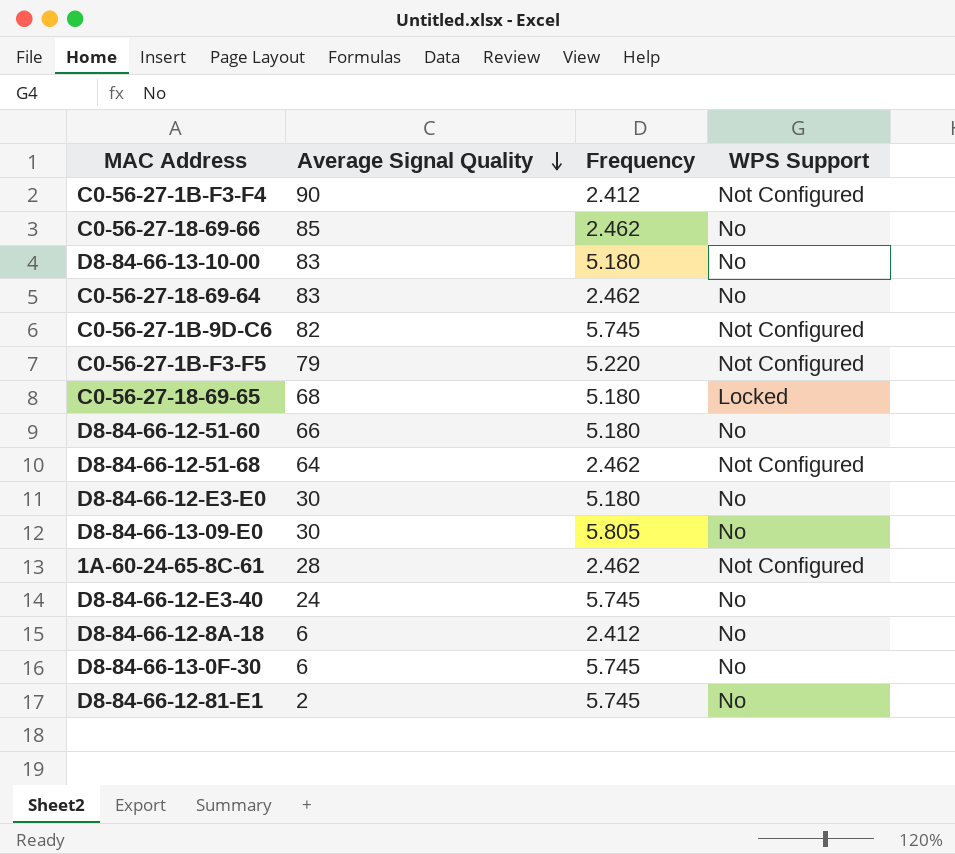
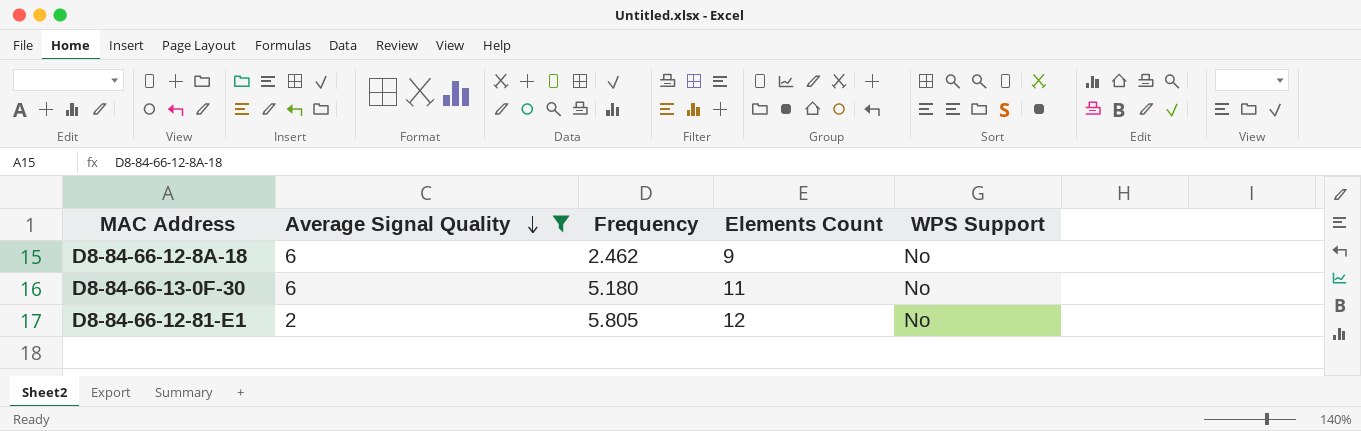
filter: none -> Average Signal Quality <= 6
column Elements Count | position: none -> 4
D8-84-66-12-8A-18 | Frequency: 2.412 -> 2.462
D8-84-66-13-0F-30 | Frequency: 5.745 -> 5.180
D8-84-66-12-81-E1 | Frequency: 5.745 -> 5.805

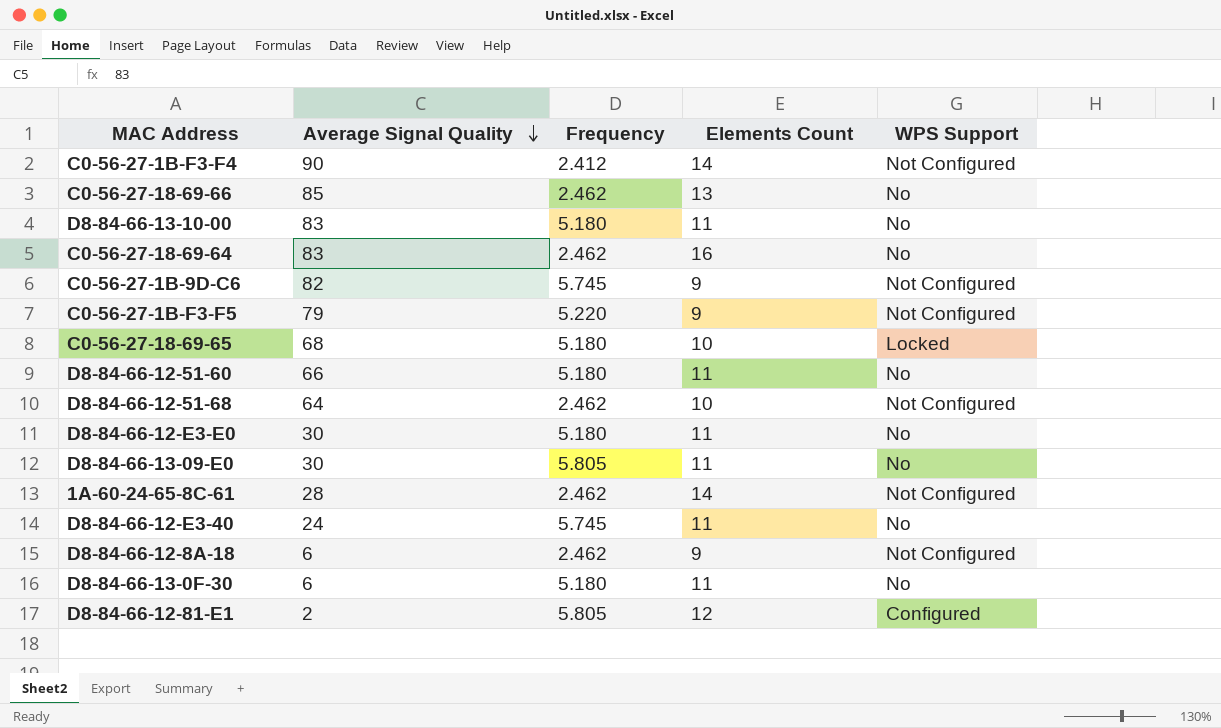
filter: Average Signal Quality <= 6 -> none
D8-84-66-12-8A-18 | WPS Support: No -> Not Configured
D8-84-66-12-81-E1 | WPS Support: No -> Configured

